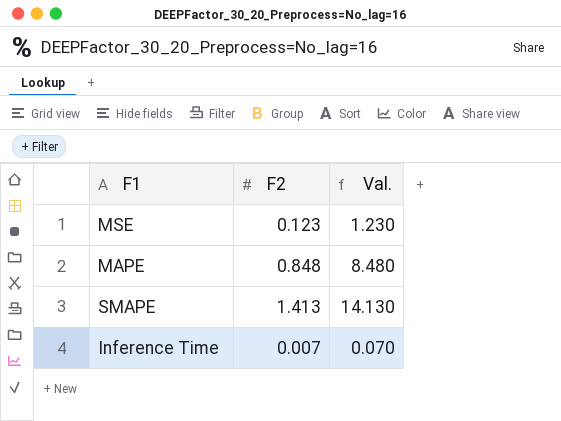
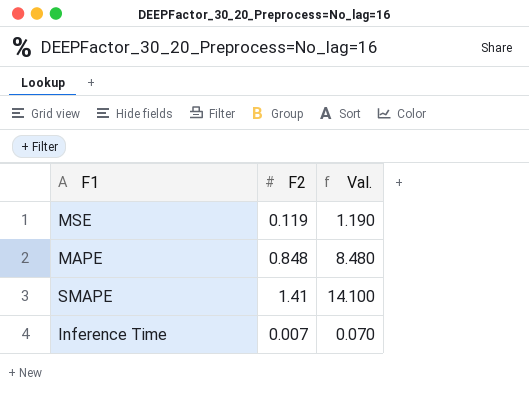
MSE | F2: 0.123 -> 0.119
MSE | Val.: 1.230 -> 1.190
SMAPE | F2: 1.413 -> 1.41
SMAPE | Val.: 14.130 -> 14.100

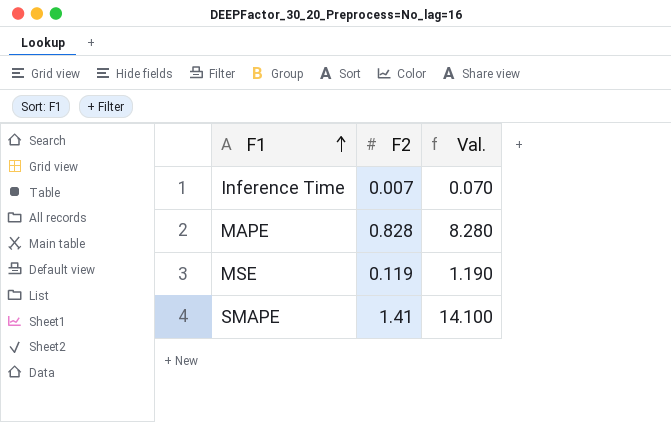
row order: none -> F1 ascending
MAPE | F2: 0.848 -> 0.828
MAPE | Val.: 8.480 -> 8.280

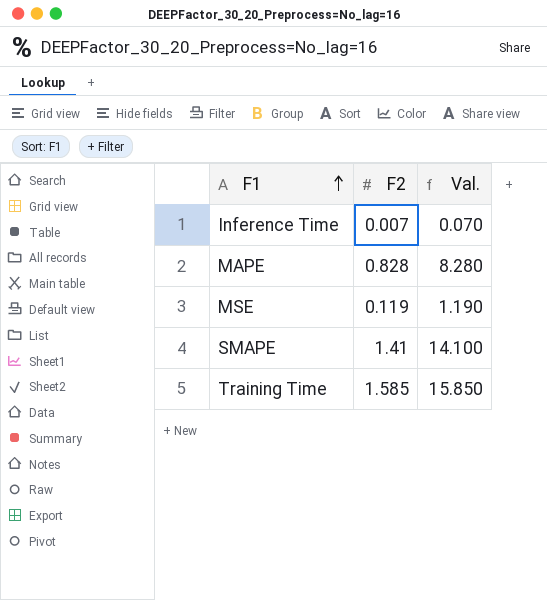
row Training Time: none -> 1.585 | 15.850

